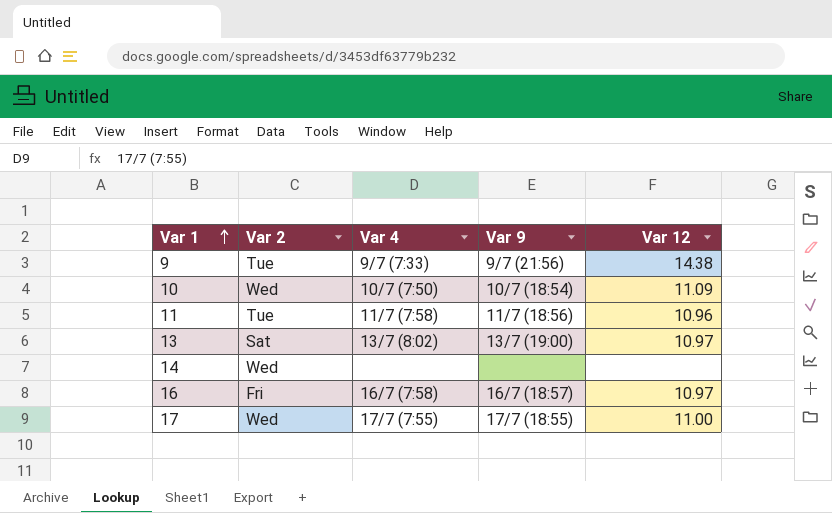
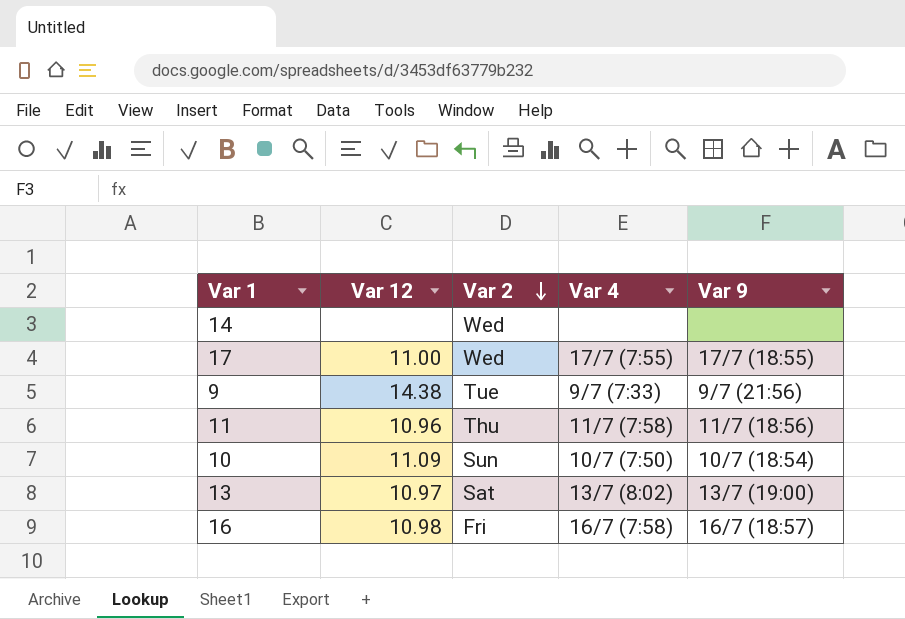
row order: Var 1 ascending -> Var 2 descending
column Var 12 | position: 5 -> 2
11 | Var 2: Tue -> Thu
10 | Var 2: Wed -> Sun
16 | Var 12: 10.97 -> 10.98

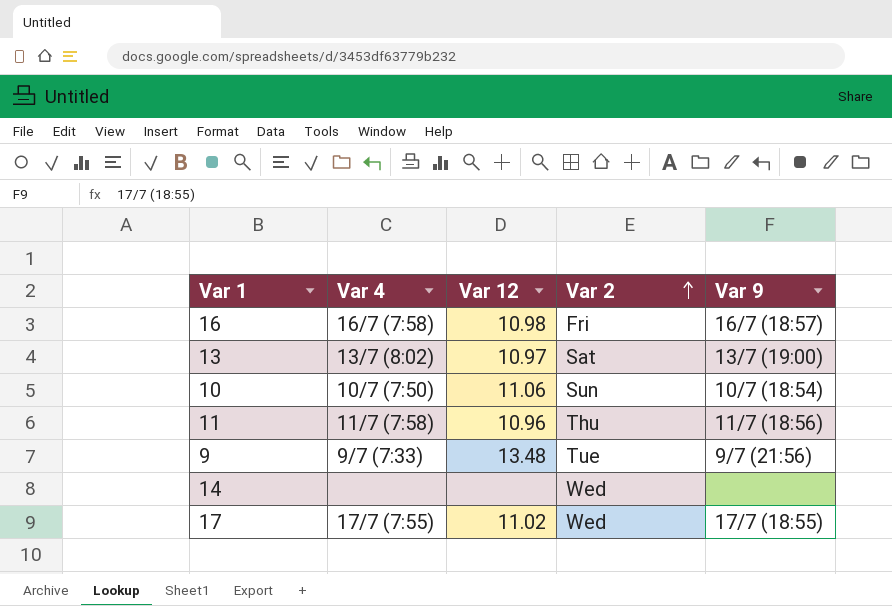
row order: Var 2 descending -> Var 2 ascending
column Var 4 | position: 4 -> 2
10 | Var 12: 11.09 -> 11.06
9 | Var 12: 14.38 -> 13.48
17 | Var 12: 11.00 -> 11.02

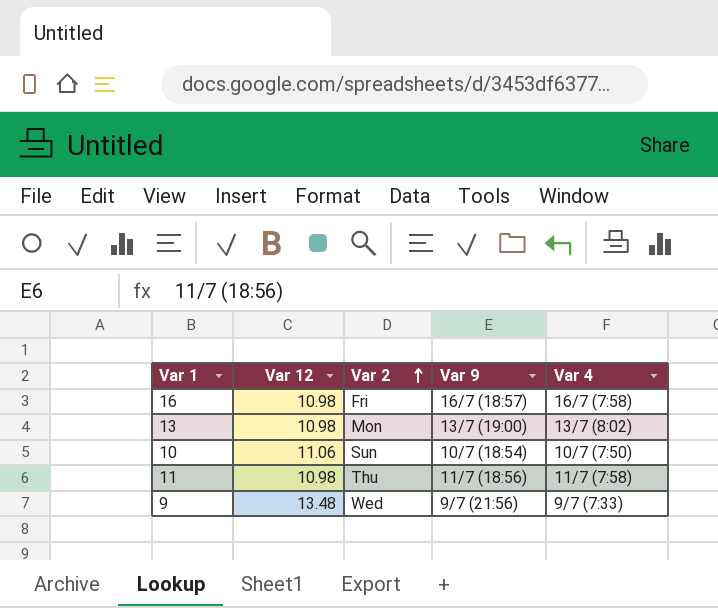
column Var 4 | position: 2 -> 5
row 14: none | none | Wed | none -> none
row 17: 17/7 (7:55) | 11.02 | Wed | 17/7 (18:55) -> none
13 | Var 12: 10.97 -> 10.98
13 | Var 2: Sat -> Mon
11 | Var 12: 10.96 -> 10.98
9 | Var 2: Tue -> Wed

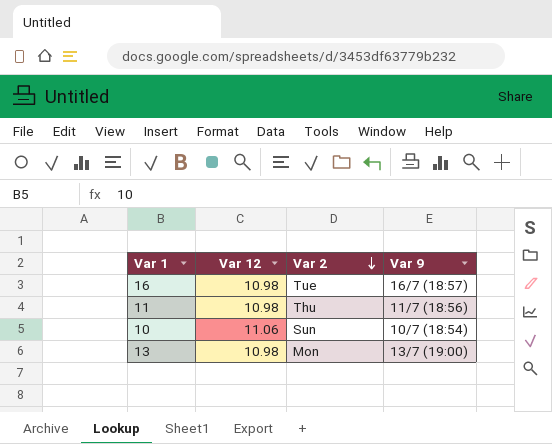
row order: Var 2 ascending -> Var 2 descending
column Var 4 | position: 5 -> none
row 9: 13.48 | Wed | 9/7 (21:56) | 9/7 (7:33) -> none
16 | Var 2: Fri -> Tue

